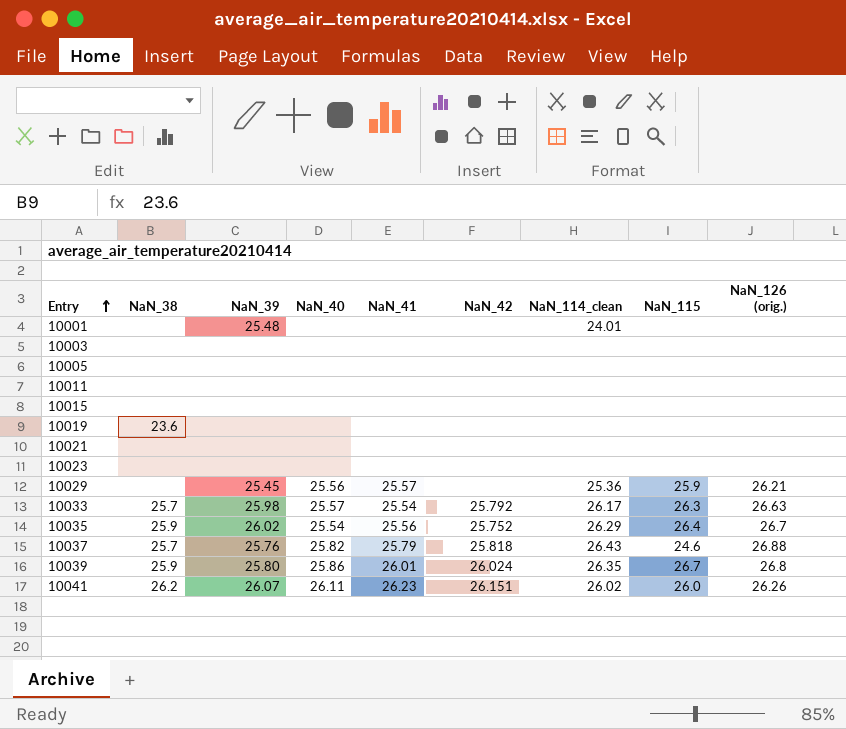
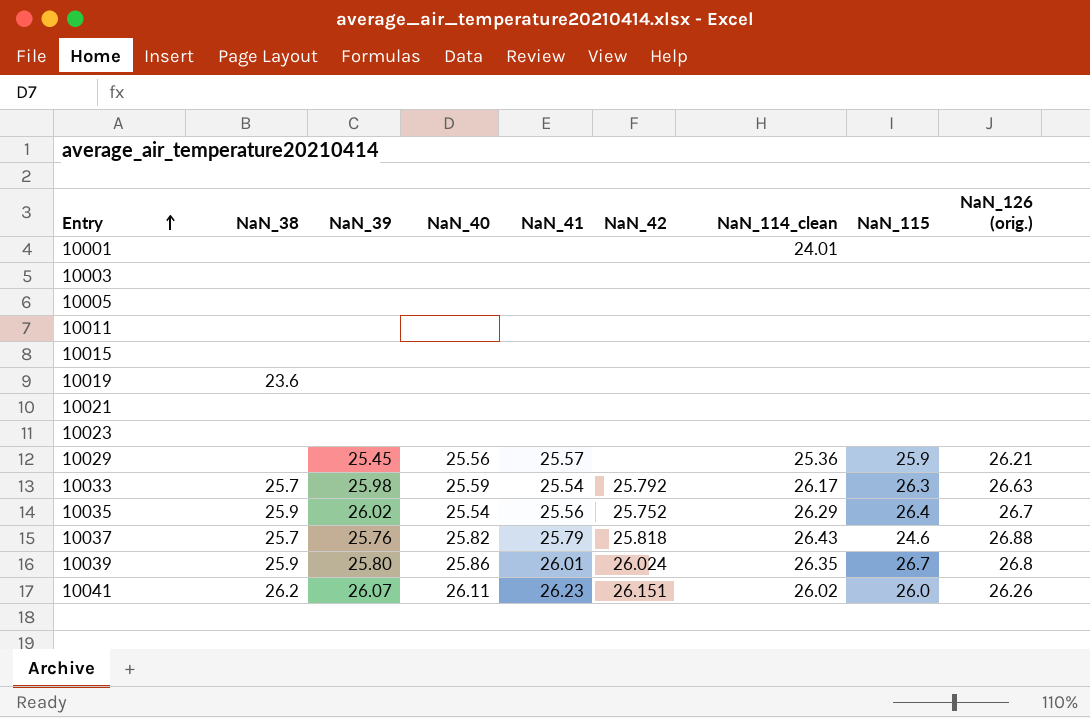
10001 | NaN_39: 25.48 -> none
10033 | NaN_40: 25.57 -> 25.59

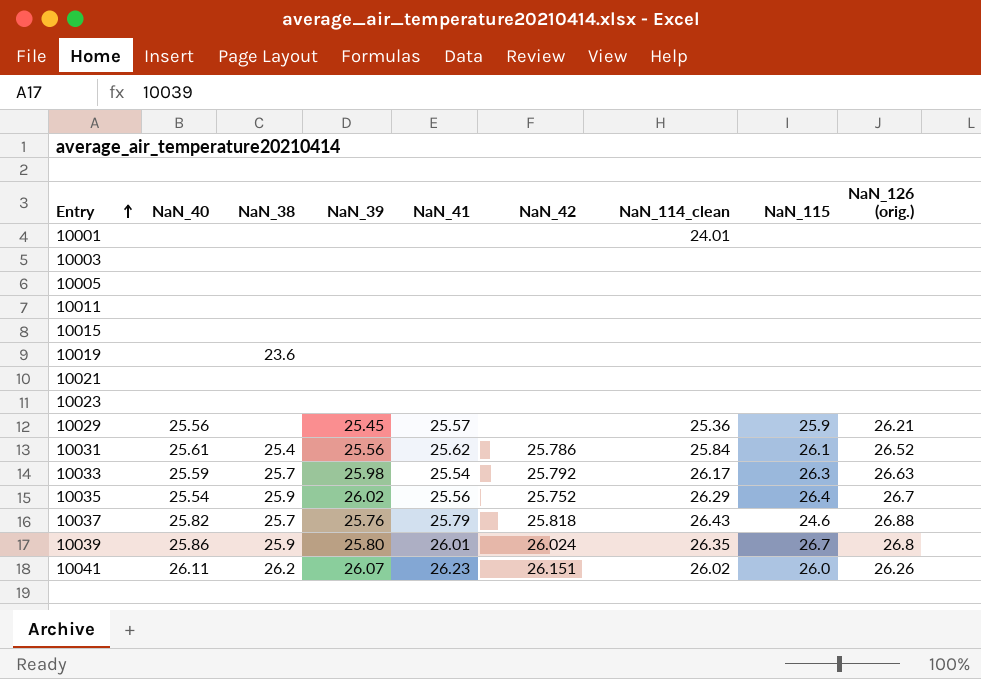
column NaN_40 | position: 4 -> 2
row 10031: none -> 25.61 | 25.4 | 25.56 | 25.62 | 25.786 | 25.84 | 26.1 | 26.52

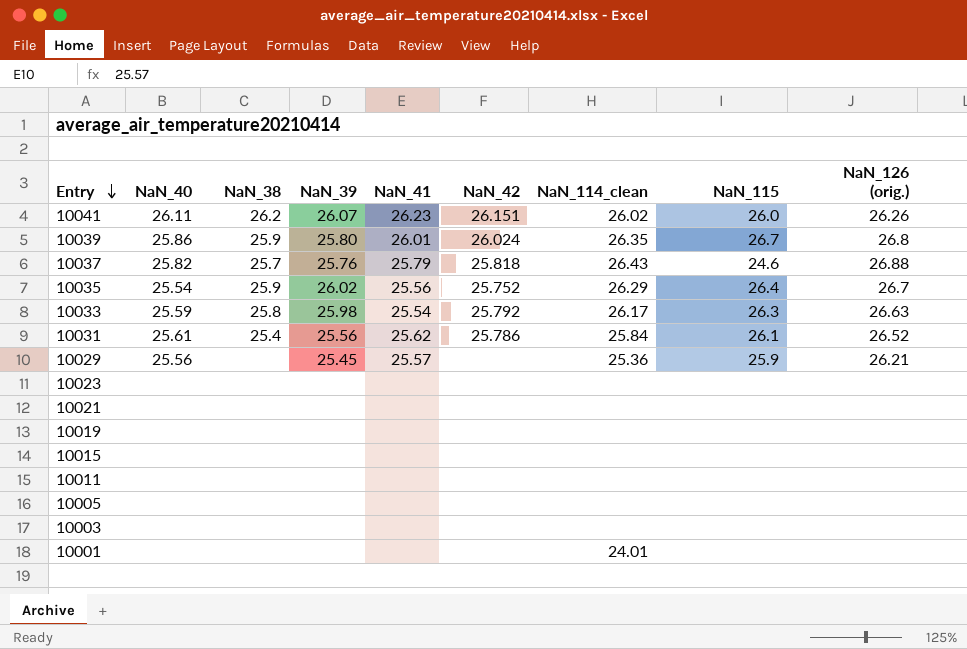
row order: Entry ascending -> Entry descending
10033 | NaN_38: 25.7 -> 25.8
10019 | NaN_38: 23.6 -> none

